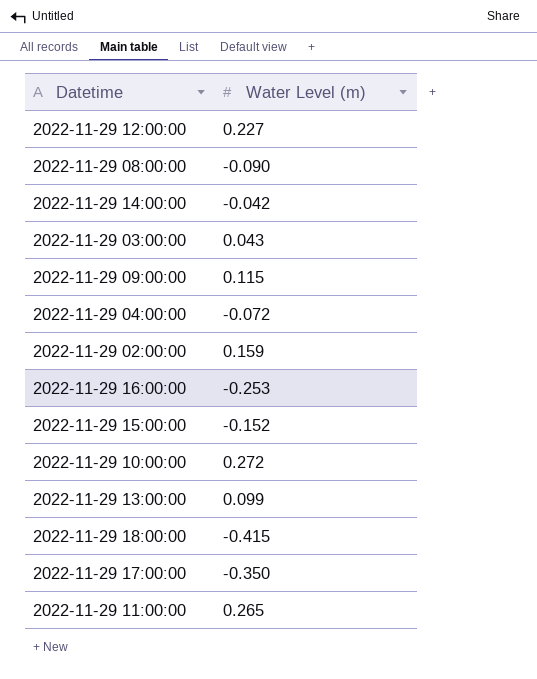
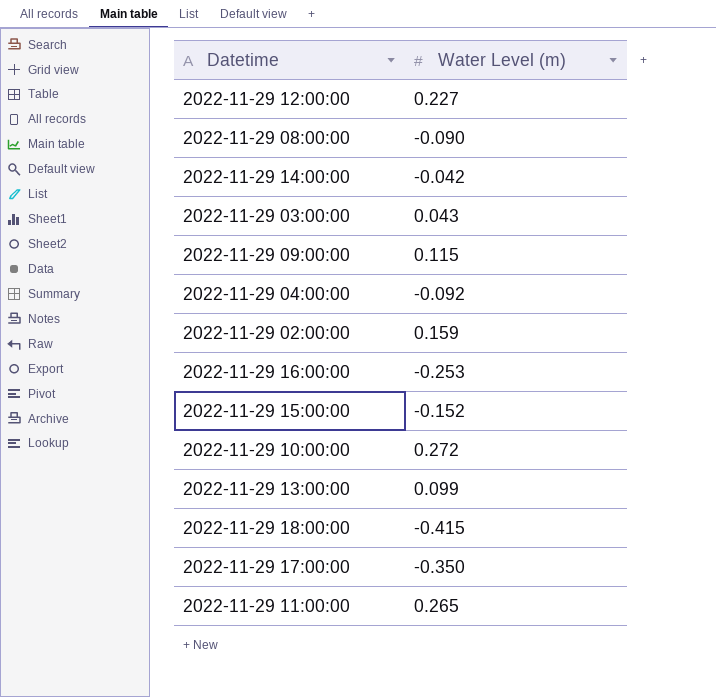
2022-11-29 04:00:00 | Water Level (m): -0.072 -> -0.092

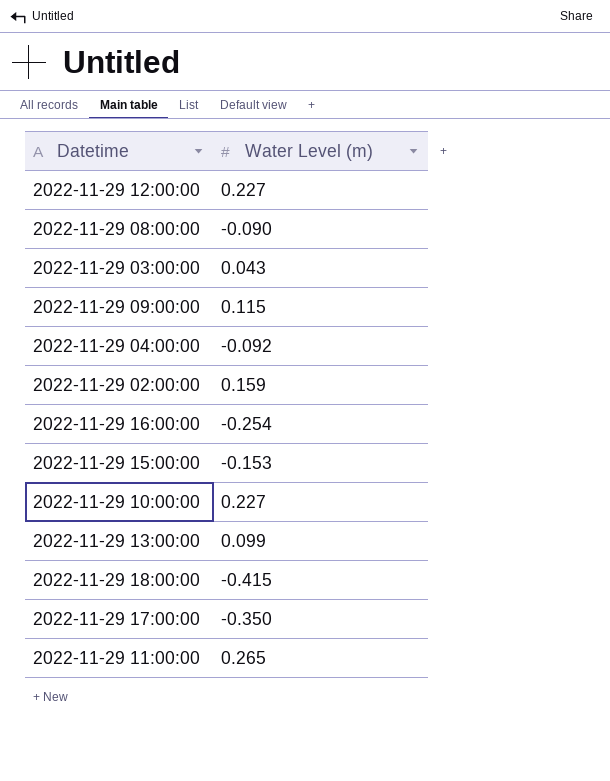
row 2022-11-29 14:00:00: -0.042 -> none
2022-11-29 16:00:00 | Water Level (m): -0.253 -> -0.254
2022-11-29 15:00:00 | Water Level (m): -0.152 -> -0.153
2022-11-29 10:00:00 | Water Level (m): 0.272 -> 0.227

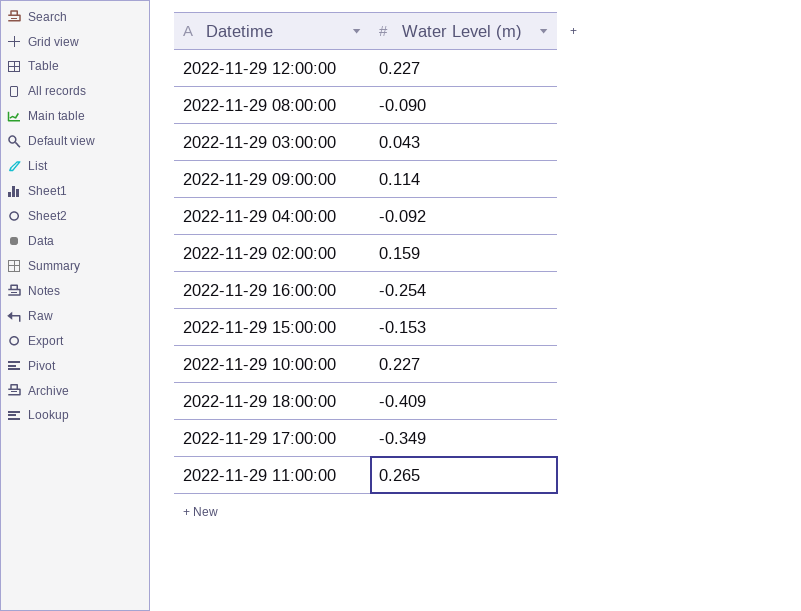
row 2022-11-29 13:00:00: 0.099 -> none
2022-11-29 09:00:00 | Water Level (m): 0.115 -> 0.114
2022-11-29 18:00:00 | Water Level (m): -0.415 -> -0.409
2022-11-29 17:00:00 | Water Level (m): -0.350 -> -0.349

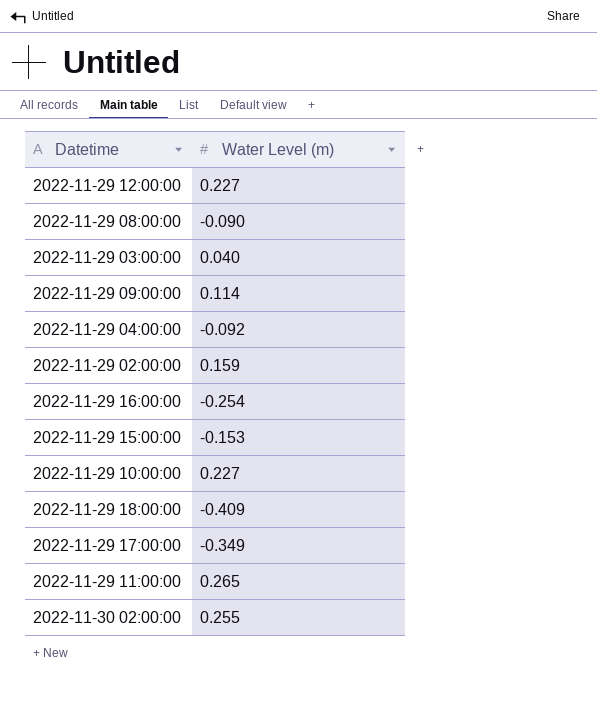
2022-11-29 03:00:00 | Water Level (m): 0.043 -> 0.040
row 2022-11-30 02:00:00: none -> 0.255

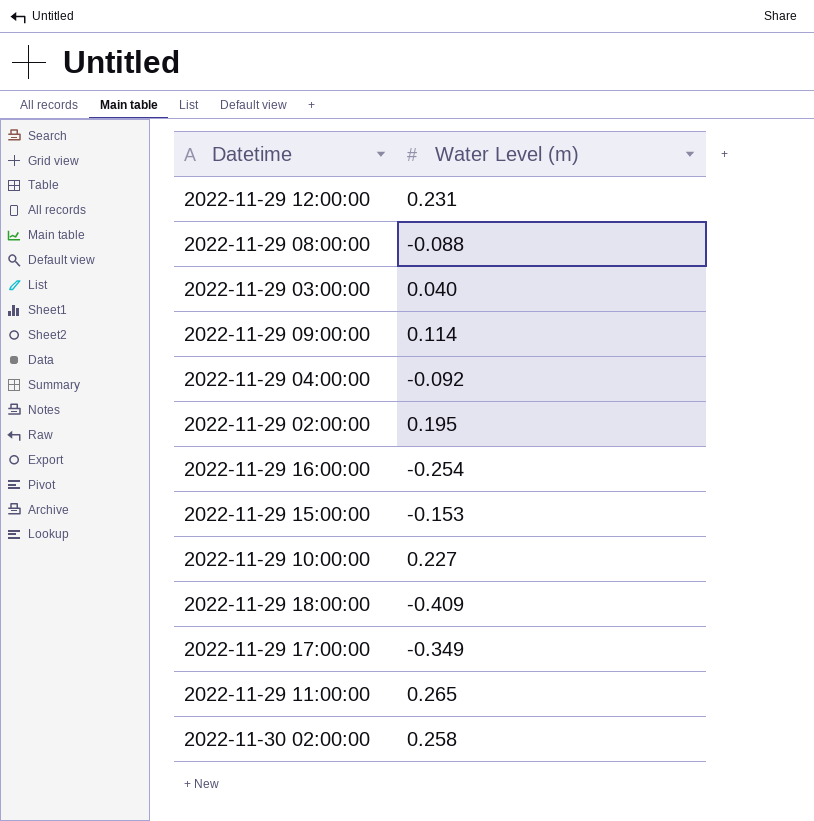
2022-11-29 12:00:00 | Water Level (m): 0.227 -> 0.231
2022-11-29 08:00:00 | Water Level (m): -0.090 -> -0.088
2022-11-29 02:00:00 | Water Level (m): 0.159 -> 0.195
2022-11-30 02:00:00 | Water Level (m): 0.255 -> 0.258

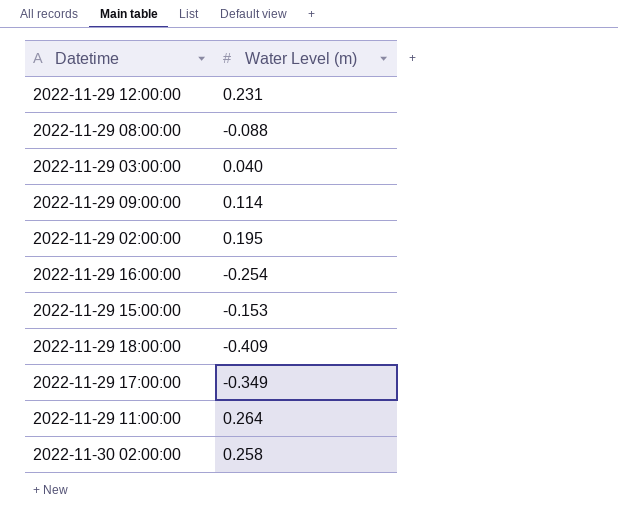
row 2022-11-29 04:00:00: -0.092 -> none
row 2022-11-29 10:00:00: 0.227 -> none
2022-11-29 11:00:00 | Water Level (m): 0.265 -> 0.264

